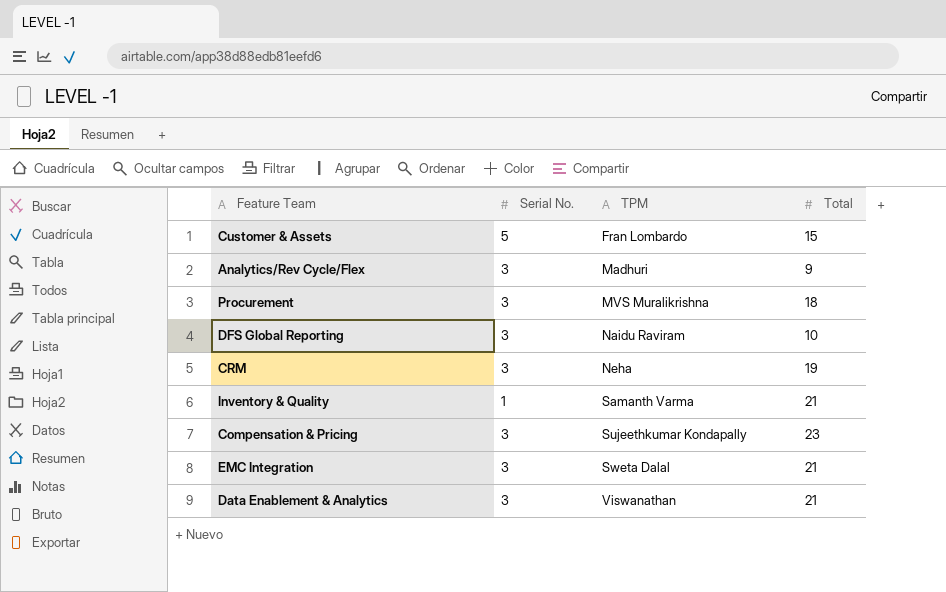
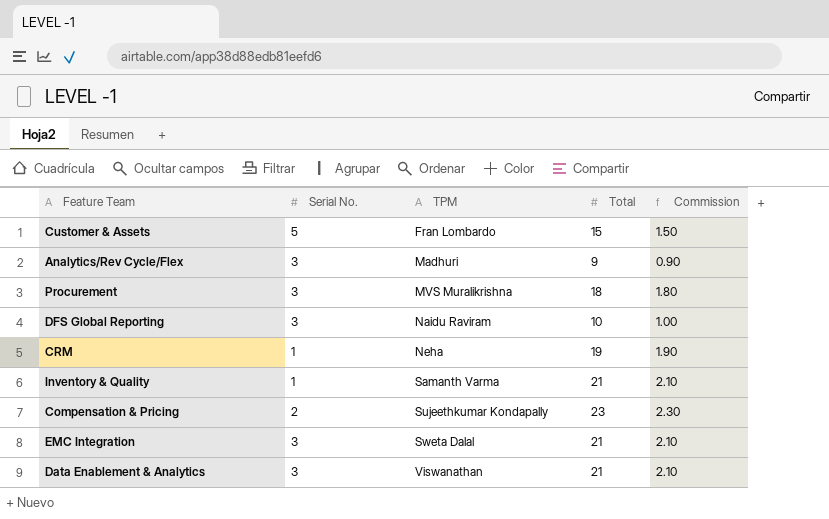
column Commission | formula: none -> [Total] * 0.1
CRM | Serial No.: 3 -> 1
Compensation & Pricing | Serial No.: 3 -> 2

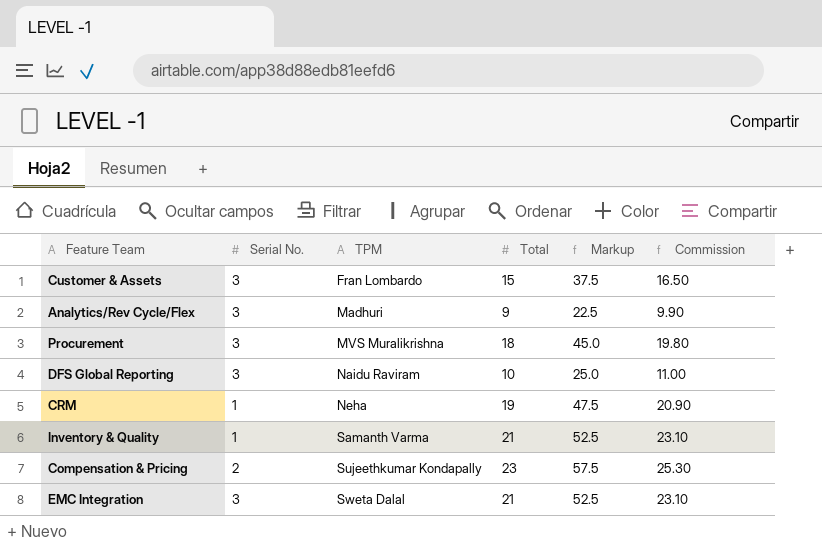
column Markup | formula: none -> [Total] * 2.5
column Commission | formula: [Total] * 0.1 -> [Total] * 1.1
row Data Enablement & Analytics: 3 | Viswanathan | 21 | 2.10 -> none
Customer & Assets | Serial No.: 5 -> 3

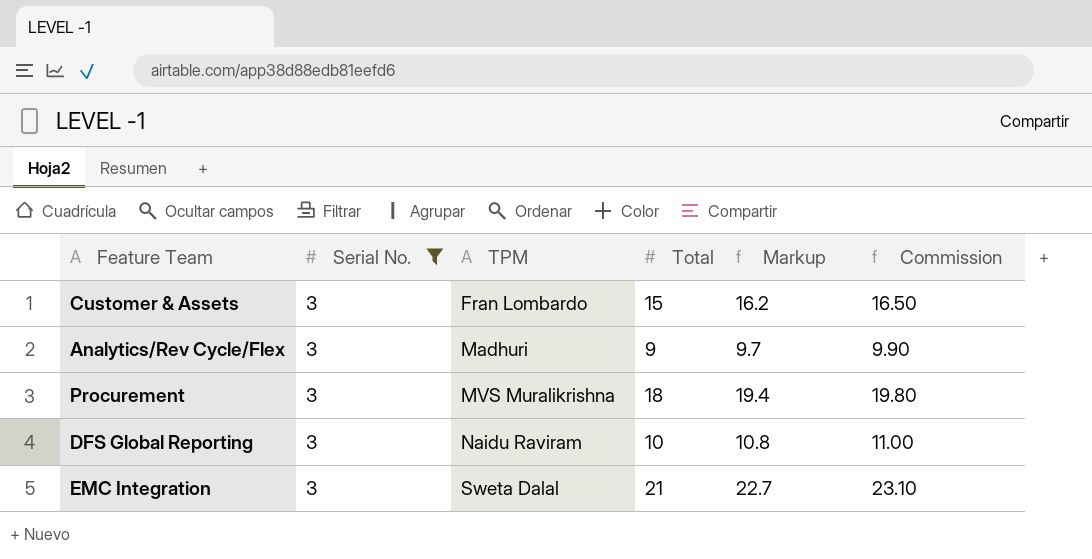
filter: none -> Serial No. = 3
column Markup | formula: [Total] * 2.5 -> [Total] * 1.08

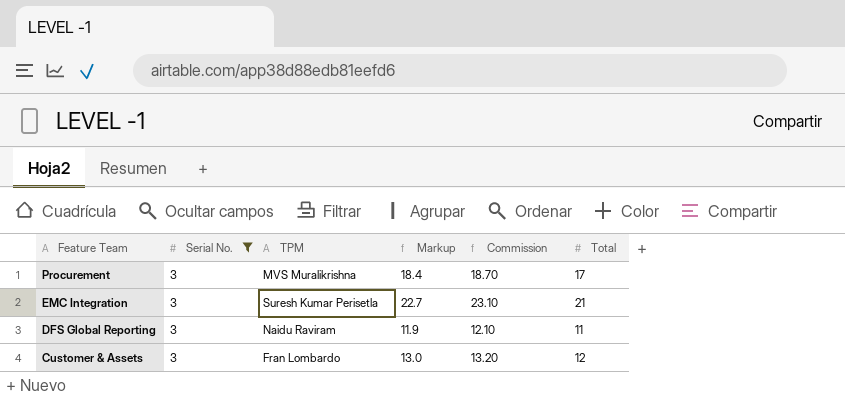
row order: TPM ascending -> Feature Team descending
column Total | position: 4 -> 6
row Analytics/Rev Cycle/Flex: 3 | Madhuri | 9 | 9.7 | 9.90 -> none
Procurement | Markup: 19.4 -> 18.4
Procurement | Commission: 19.80 -> 18.70
Procurement | Total: 18 -> 17
EMC Integration | TPM: Sweta Dalal -> Suresh Kumar Perisetla
DFS Global Reporting | Markup: 10.8 -> 11.9
DFS Global Reporting | Commission: 11.00 -> 12.10
DFS Global Reporting | Total: 10 -> 11
Customer & Assets | Markup: 16.2 -> 13.0
Customer & Assets | Commission: 16.50 -> 13.20
Customer & Assets | Total: 15 -> 12

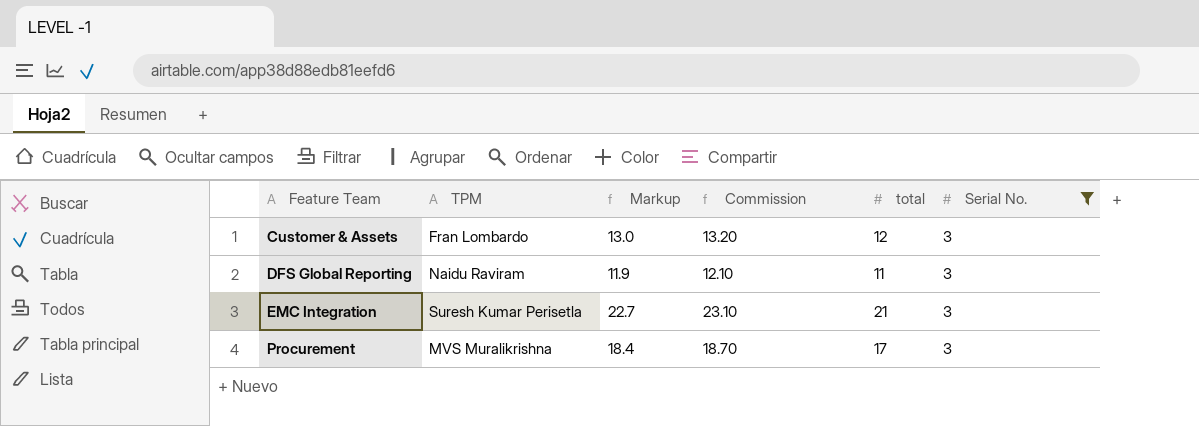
row order: Feature Team descending -> Feature Team ascending
column name: Total -> total
column Serial No. | position: 2 -> 6

